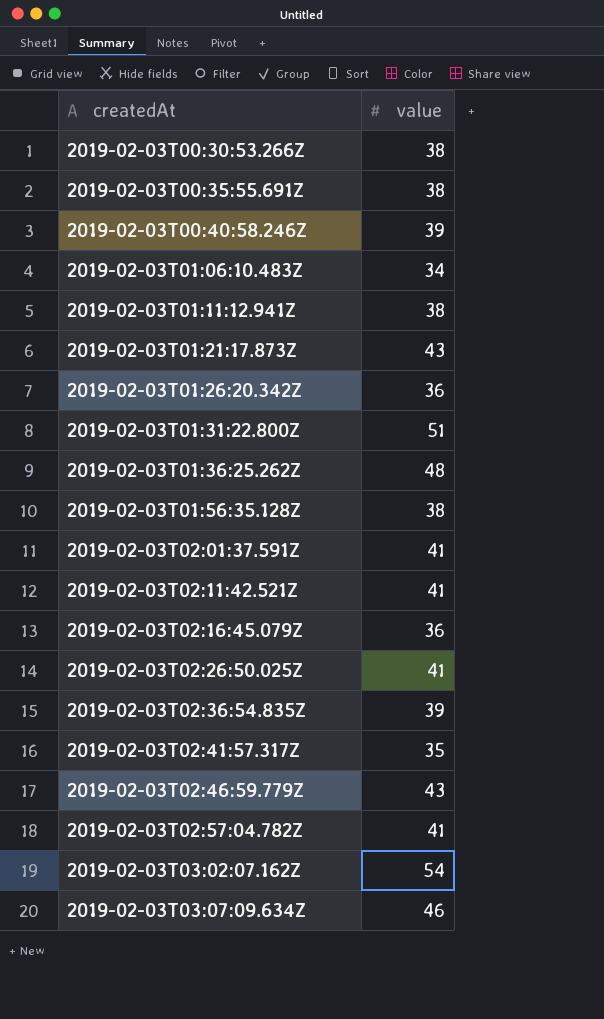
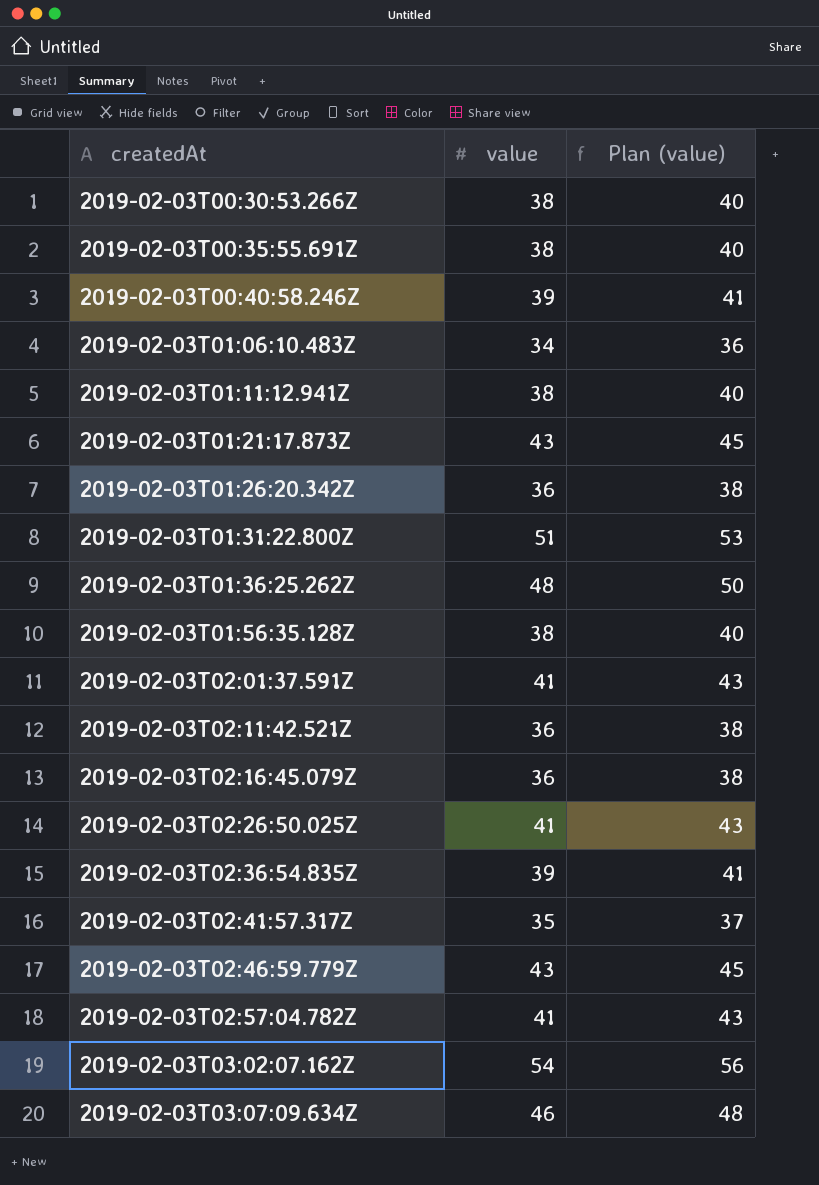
column Plan (value) | formula: none -> [value] + 2
2019-02-03T02:11:42.521Z | value: 41 -> 36

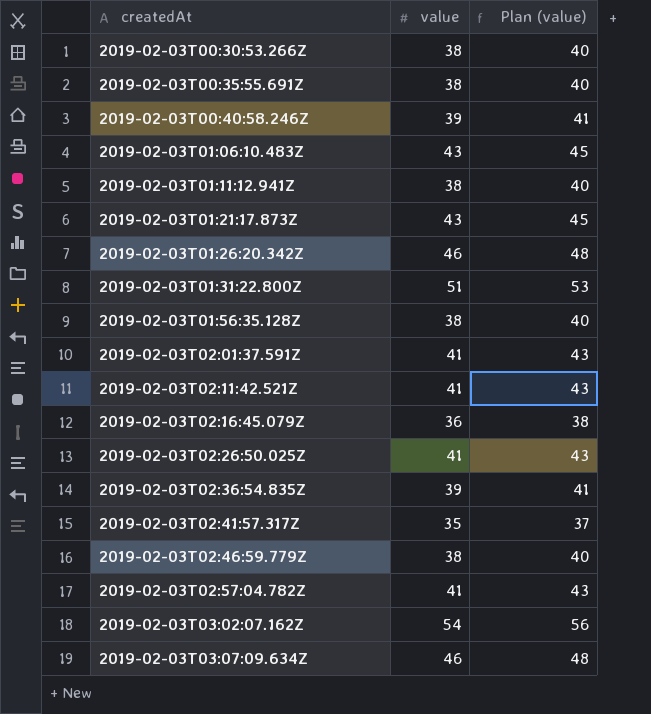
row 2019-02-03T01:36:25.262Z: 48 | 50 -> none
2019-02-03T01:06:10.483Z | value: 34 -> 43
2019-02-03T01:06:10.483Z | Plan (value): 36 -> 45
2019-02-03T01:26:20.342Z | value: 36 -> 46
2019-02-03T01:26:20.342Z | Plan (value): 38 -> 48
2019-02-03T02:11:42.521Z | value: 36 -> 41
2019-02-03T02:11:42.521Z | Plan (value): 38 -> 43
2019-02-03T02:46:59.779Z | value: 43 -> 38
2019-02-03T02:46:59.779Z | Plan (value): 45 -> 40

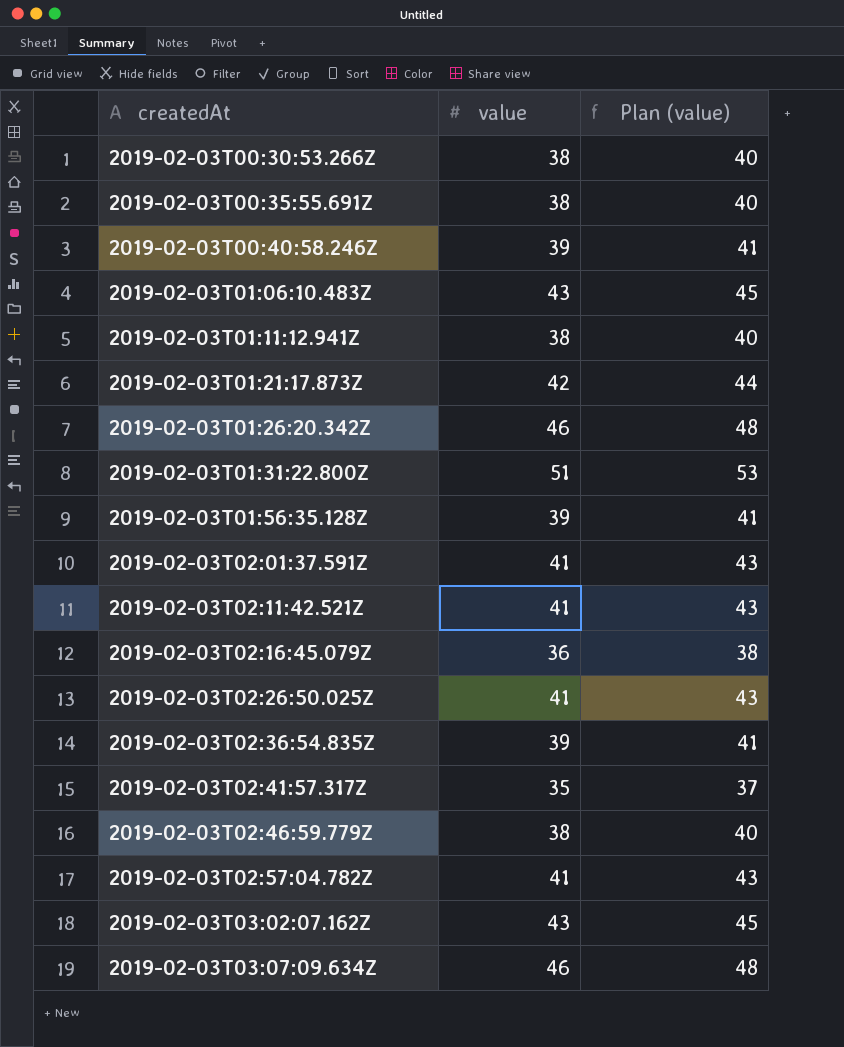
2019-02-03T01:21:17.873Z | value: 43 -> 42
2019-02-03T01:21:17.873Z | Plan (value): 45 -> 44
2019-02-03T01:56:35.128Z | value: 38 -> 39
2019-02-03T01:56:35.128Z | Plan (value): 40 -> 41
2019-02-03T03:02:07.162Z | value: 54 -> 43
2019-02-03T03:02:07.162Z | Plan (value): 56 -> 45

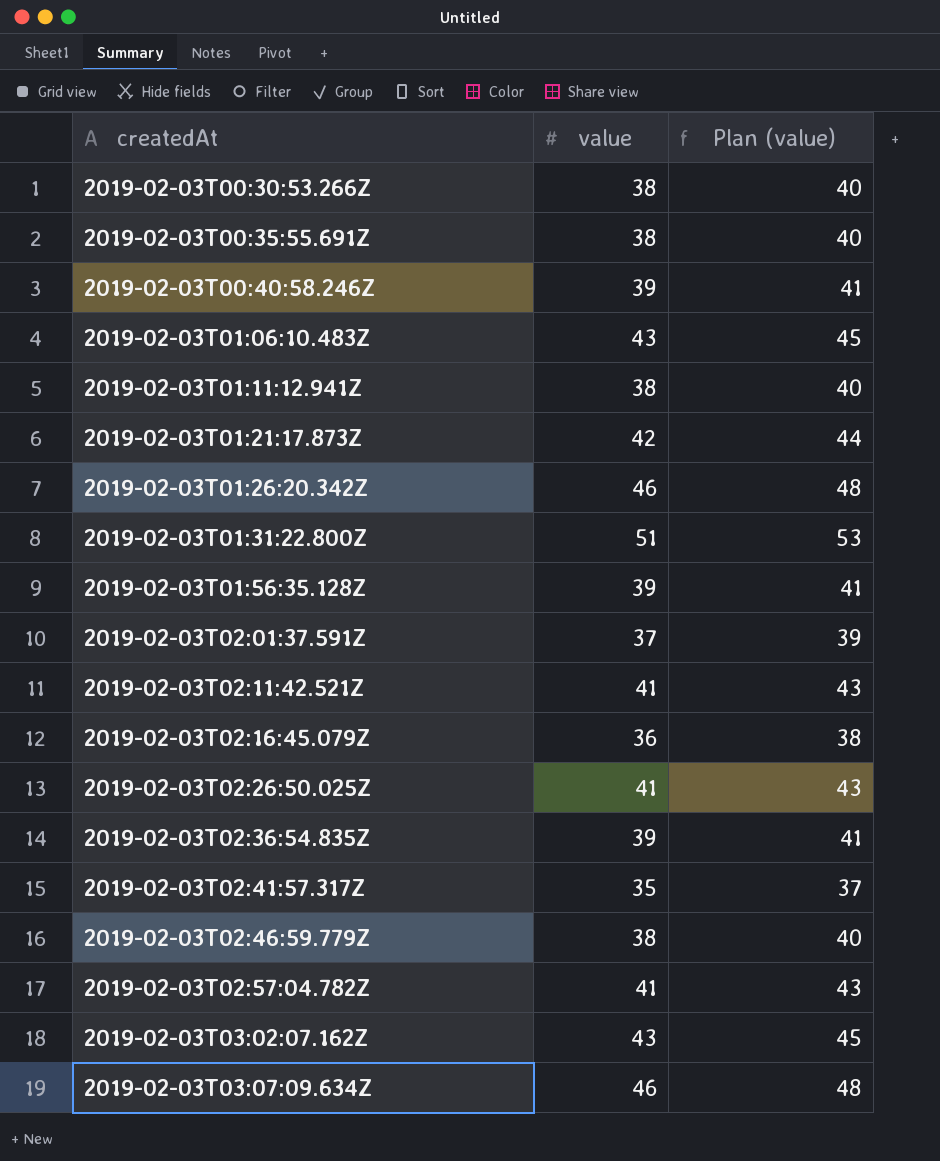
2019-02-03T02:01:37.591Z | value: 41 -> 37
2019-02-03T02:01:37.591Z | Plan (value): 43 -> 39

